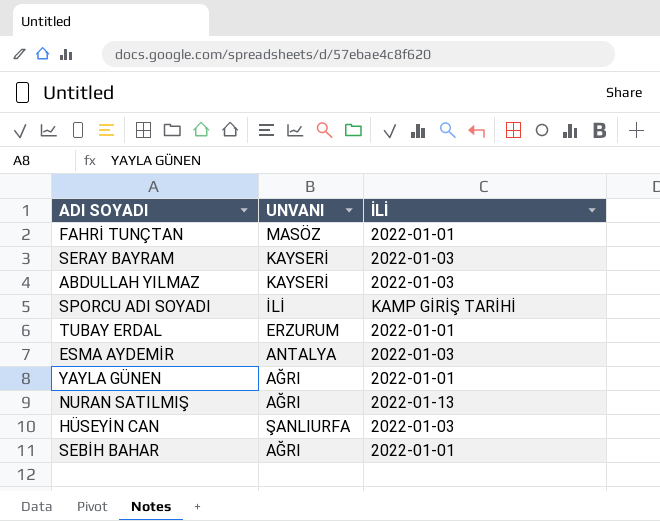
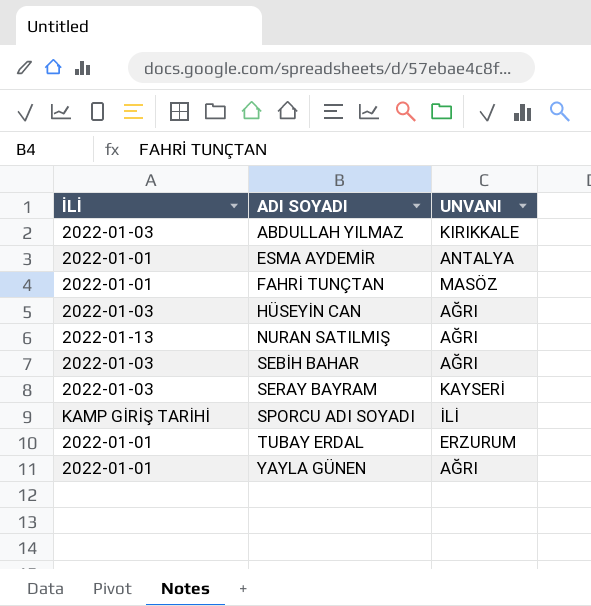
row order: none -> ADI SOYADI ascending
column İLİ | position: 3 -> 1
ABDULLAH YILMAZ | UNVANI: KAYSERİ -> KIRIKKALE
ESMA AYDEMİR | İLİ: 2022-01-03 -> 2022-01-01
HÜSEYİN CAN | UNVANI: ŞANLIURFA -> AĞRI
SEBİH BAHAR | İLİ: 2022-01-01 -> 2022-01-03

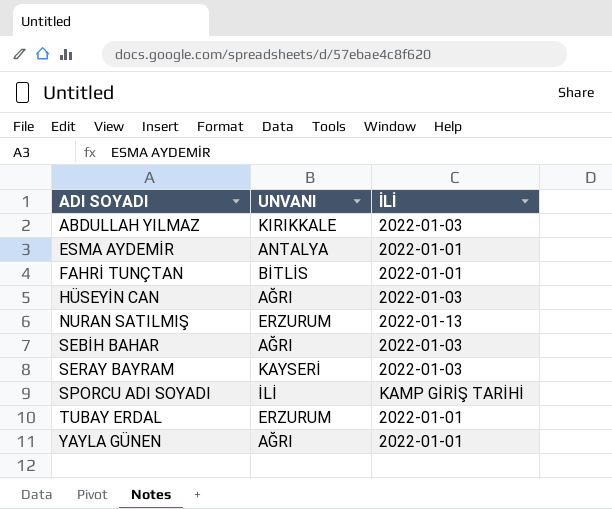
column İLİ | position: 1 -> 3
FAHRİ TUNÇTAN | UNVANI: MASÖZ -> BİTLİS
NURAN SATILMIŞ | UNVANI: AĞRI -> ERZURUM

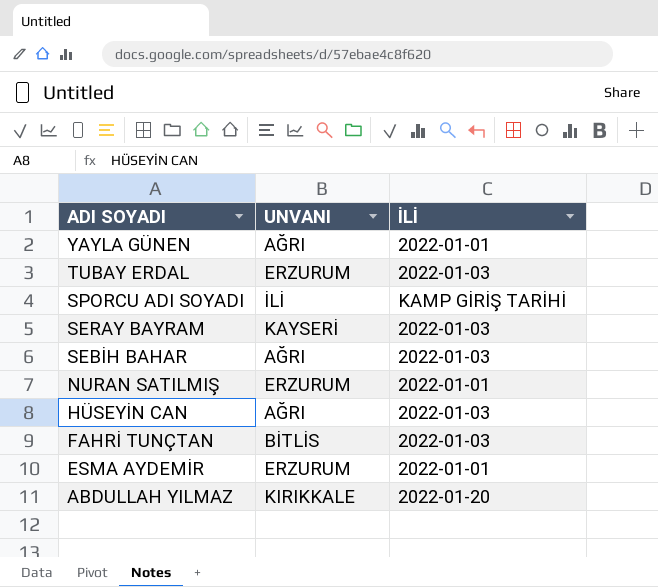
row order: ADI SOYADI ascending -> ADI SOYADI descending
TUBAY ERDAL | İLİ: 2022-01-01 -> 2022-01-03
NURAN SATILMIŞ | İLİ: 2022-01-13 -> 2022-01-01
FAHRİ TUNÇTAN | İLİ: 2022-01-01 -> 2022-01-03
ESMA AYDEMİR | UNVANI: ANTALYA -> ERZURUM
ABDULLAH YILMAZ | İLİ: 2022-01-03 -> 2022-01-20

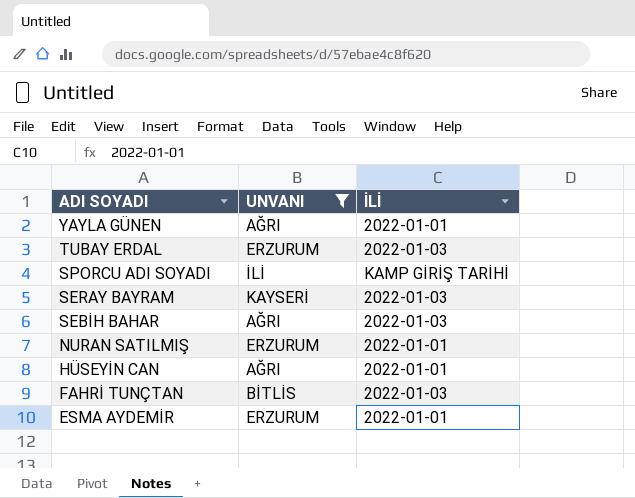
filter: none -> UNVANI != KIRIKKALE
HÜSEYİN CAN | İLİ: 2022-01-03 -> 2022-01-01

